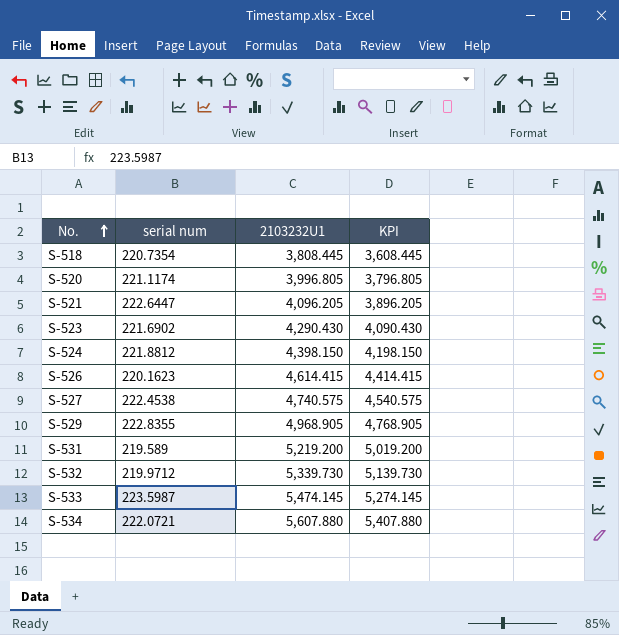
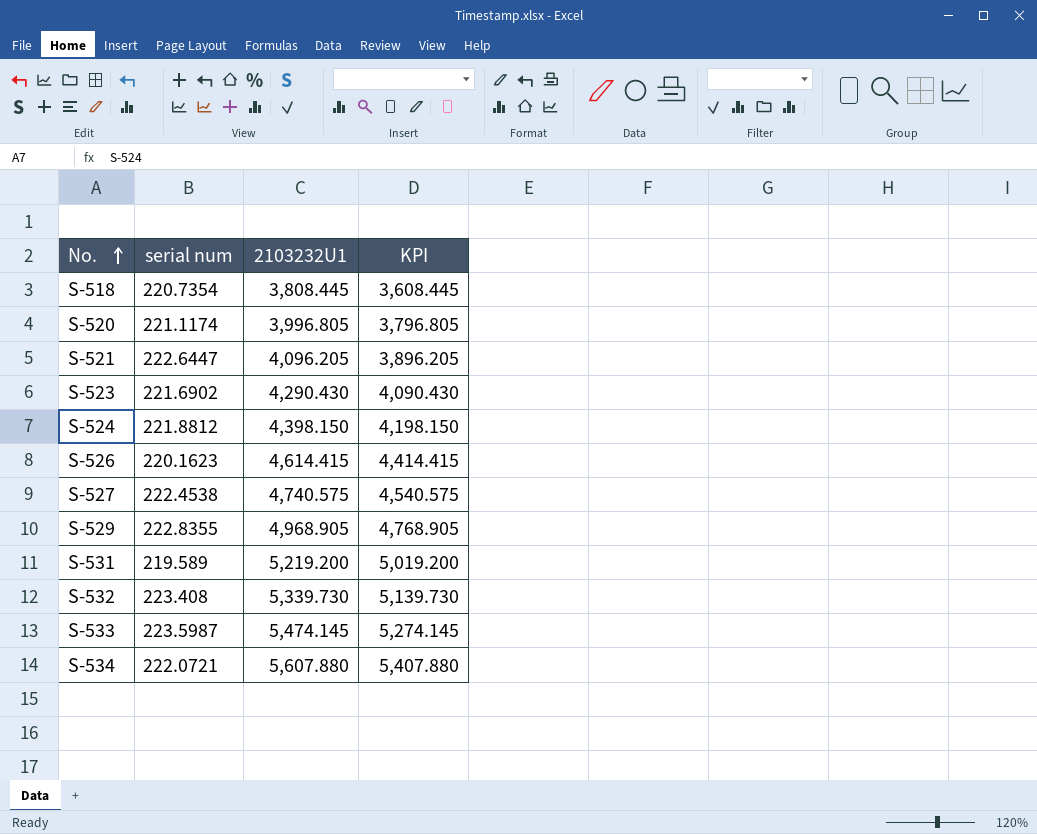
S-532 | serial num: 219.9712 -> 223.408

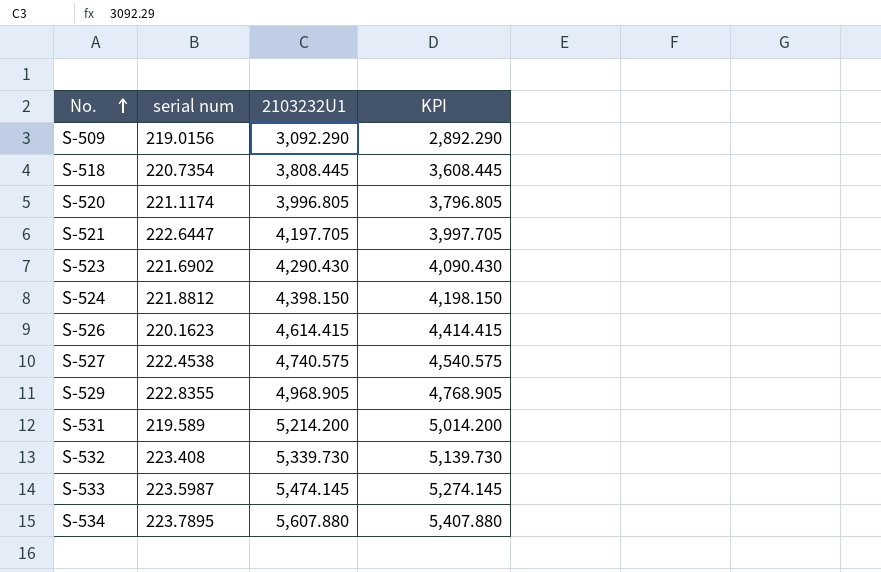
row S-509: none -> 219.0156 | 3,092.290 | 2,892.290
S-521 | 2103232U1: 4,096.205 -> 4,197.705
S-521 | KPI: 3,896.205 -> 3,997.705
S-531 | 2103232U1: 5,219.200 -> 5,214.200
S-531 | KPI: 5,019.200 -> 5,014.200
S-534 | serial num: 222.0721 -> 223.7895

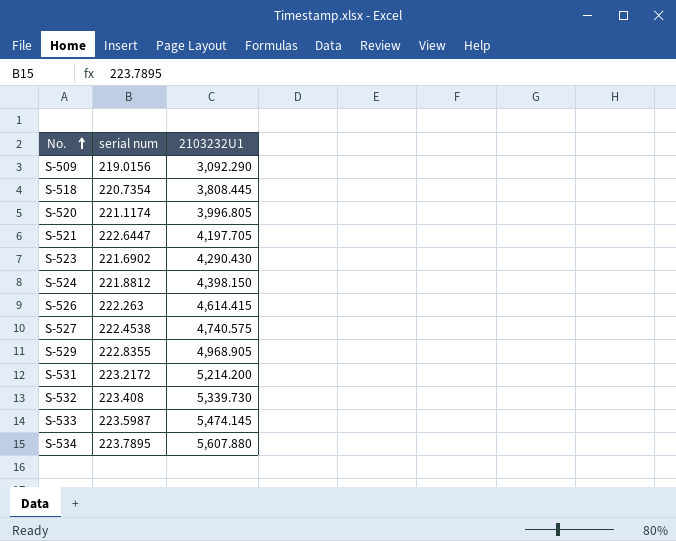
column KPI | formula: [2103232U1] - 200 -> none
S-526 | serial num: 220.1623 -> 222.263
S-531 | serial num: 219.589 -> 223.2172

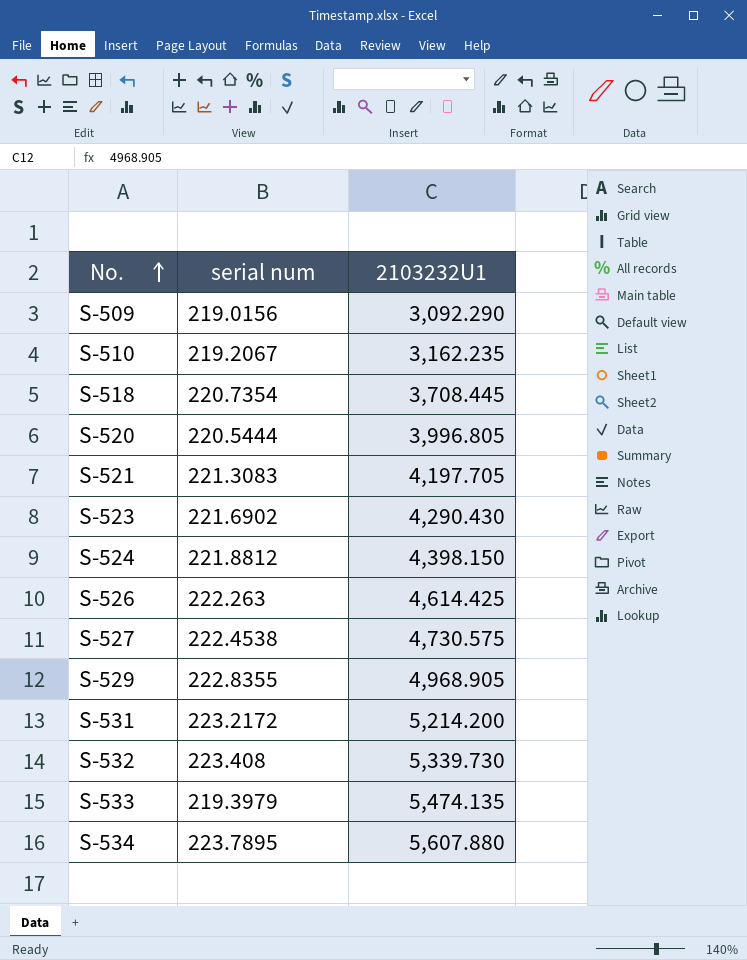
row S-510: none -> 219.2067 | 3,162.235
S-518 | 2103232U1: 3,808.445 -> 3,708.445
S-520 | serial num: 221.1174 -> 220.5444
S-521 | serial num: 222.6447 -> 221.3083
S-526 | 2103232U1: 4,614.415 -> 4,614.425
S-527 | 2103232U1: 4,740.575 -> 4,730.575
S-533 | serial num: 223.5987 -> 219.3979
S-533 | 2103232U1: 5,474.145 -> 5,474.135

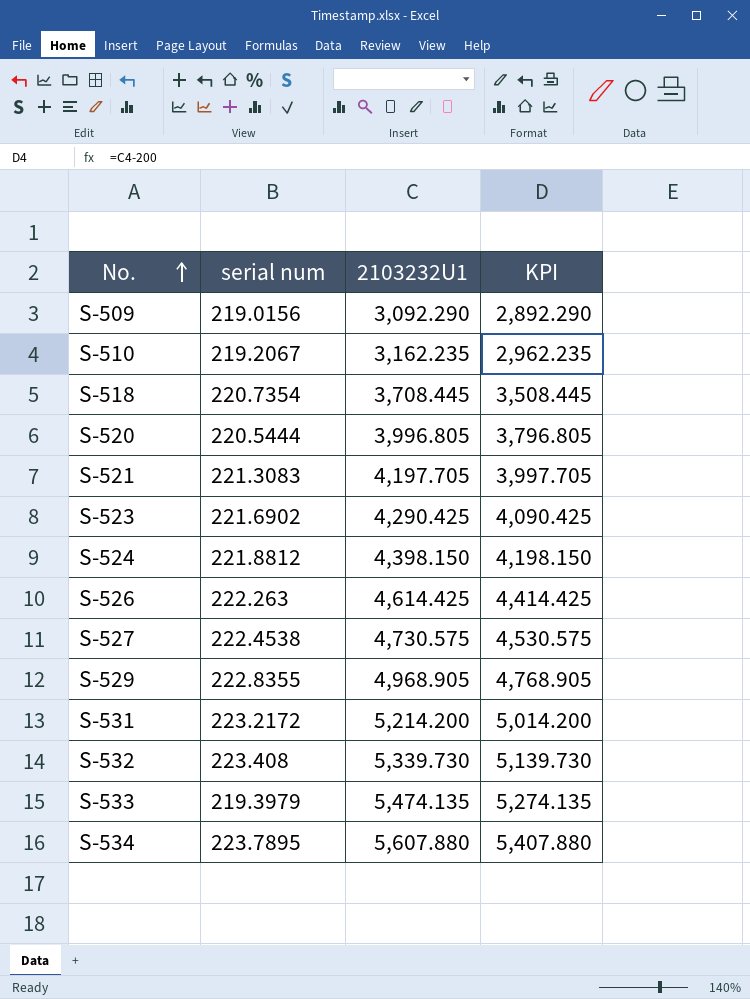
column KPI | formula: none -> [2103232U1] - 200
S-523 | 2103232U1: 4,290.430 -> 4,290.425

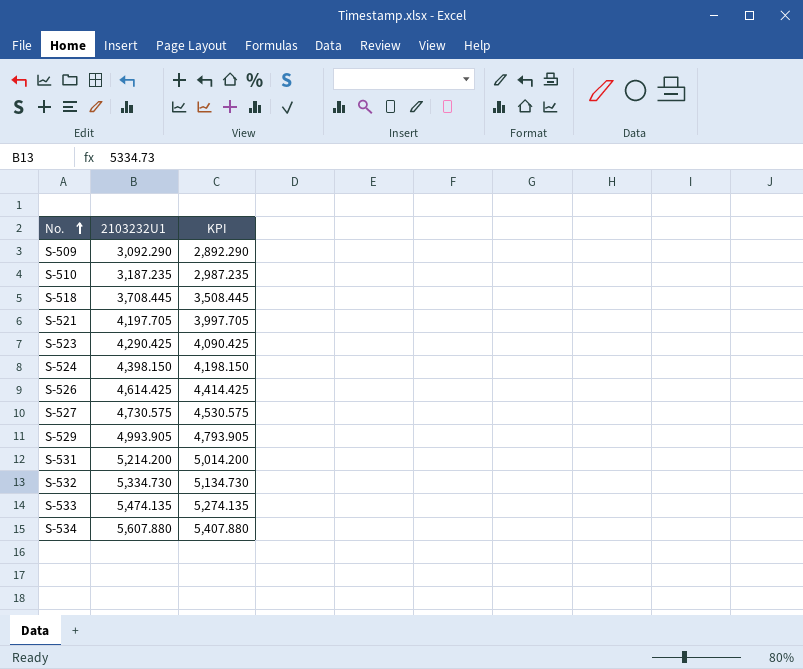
column serial num | position: 2 -> none
row S-520: 220.5444 | 3,996.805 | 3,796.805 -> none
S-510 | 2103232U1: 3,162.235 -> 3,187.235
S-510 | KPI: 2,962.235 -> 2,987.235
S-529 | 2103232U1: 4,968.905 -> 4,993.905
S-529 | KPI: 4,768.905 -> 4,793.905
S-532 | 2103232U1: 5,339.730 -> 5,334.730
S-532 | KPI: 5,139.730 -> 5,134.730

